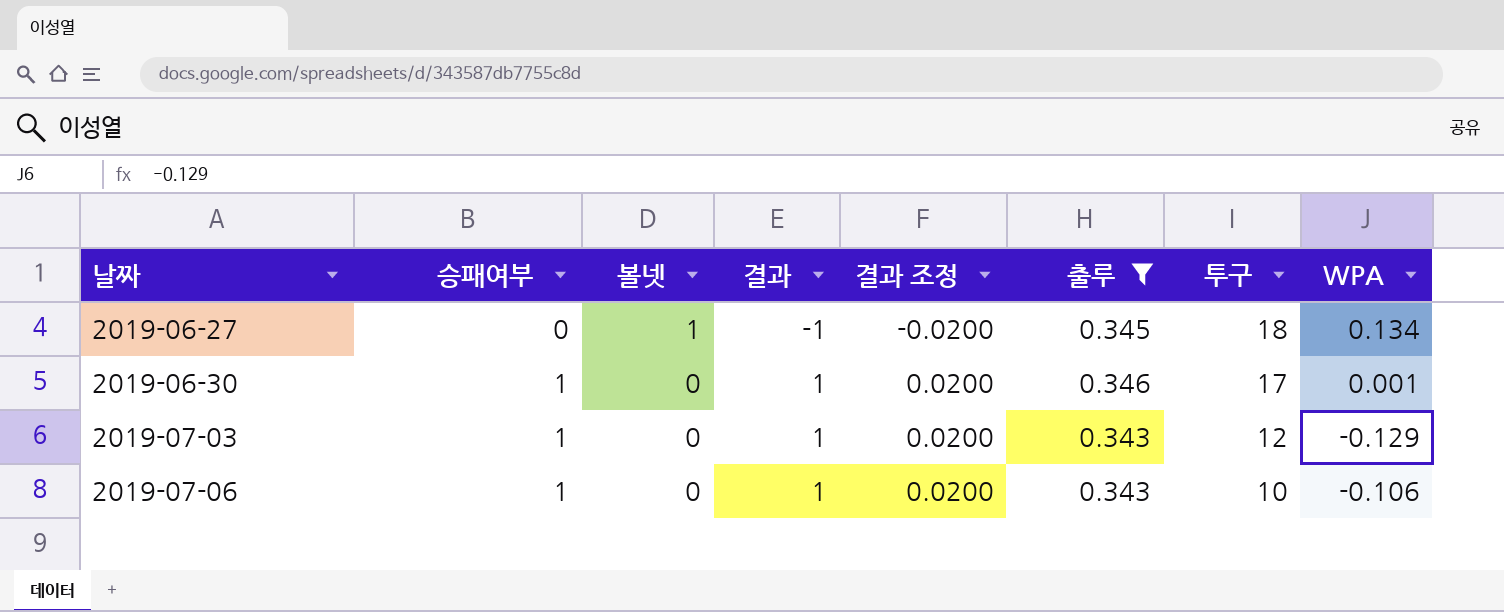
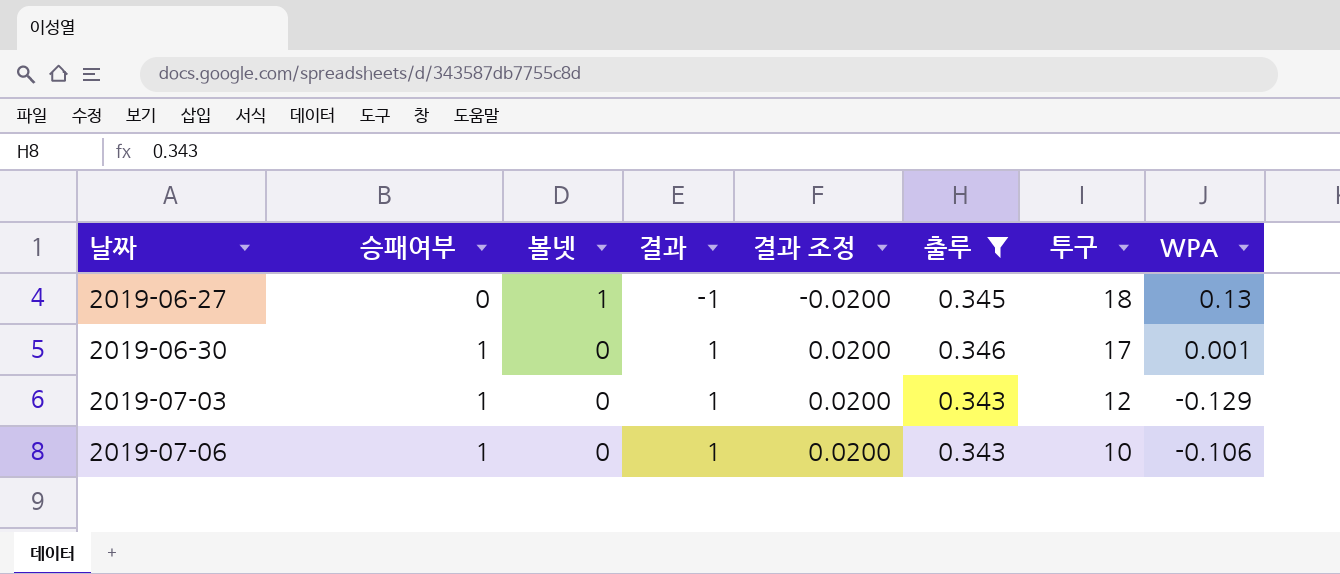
2019-06-27 | WPA: 0.134 -> 0.13

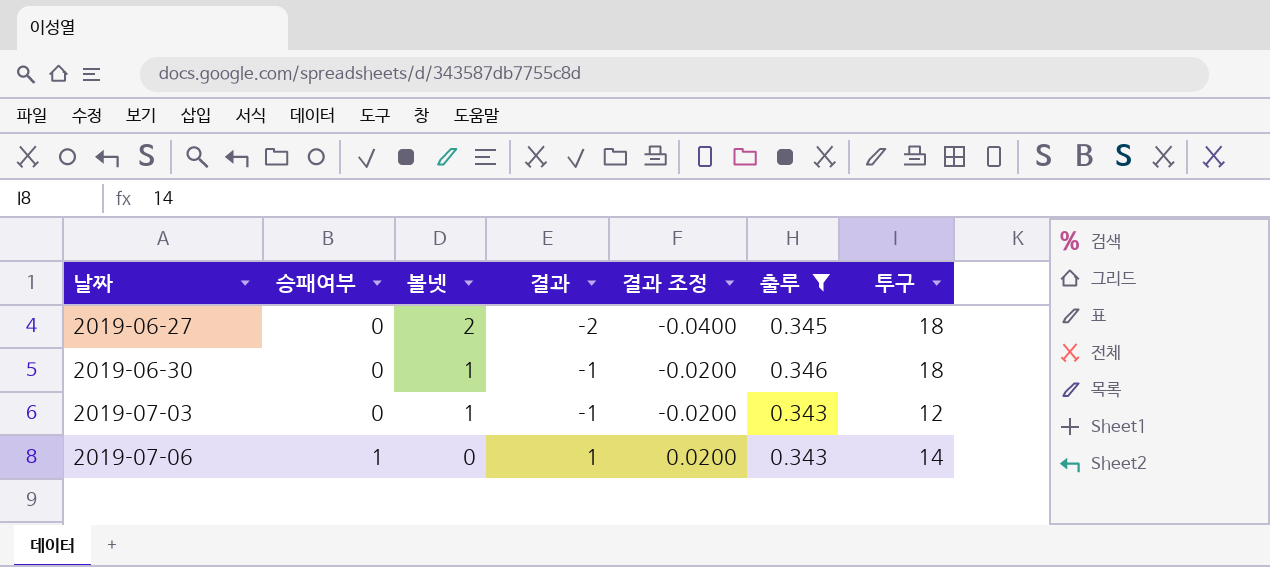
column WPA | position: 8 -> none
2019-06-27 | 볼넷: 1 -> 2
2019-06-27 | 결과: -1 -> -2
2019-06-27 | 결과 조정: -0.0200 -> -0.0400
2019-06-30 | 승패여부: 1 -> 0
2019-06-30 | 볼넷: 0 -> 1
2019-06-30 | 결과: 1 -> -1
2019-06-30 | 결과 조정: 0.0200 -> -0.0200
2019-06-30 | 투구: 17 -> 18
2019-07-03 | 승패여부: 1 -> 0
2019-07-03 | 볼넷: 0 -> 1
2019-07-03 | 결과: 1 -> -1
2019-07-03 | 결과 조정: 0.0200 -> -0.0200
2019-07-06 | 투구: 10 -> 14

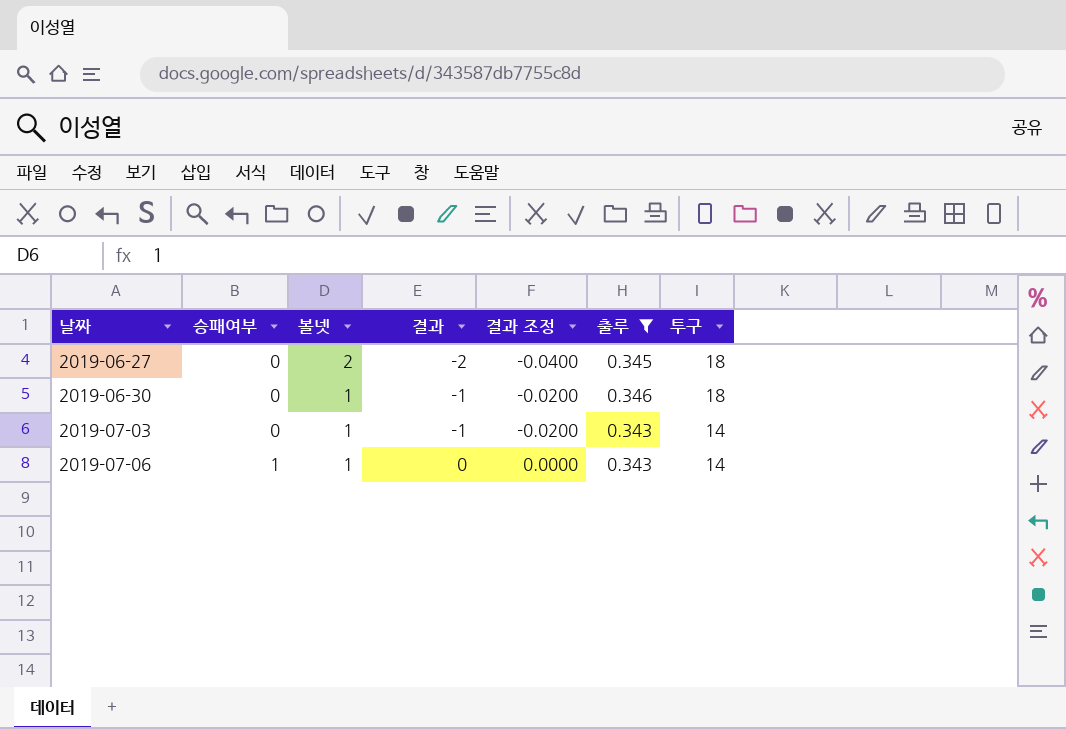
2019-07-03 | 투구: 12 -> 14
2019-07-06 | 볼넷: 0 -> 1
2019-07-06 | 결과: 1 -> 0
2019-07-06 | 결과 조정: 0.0200 -> 0.0000

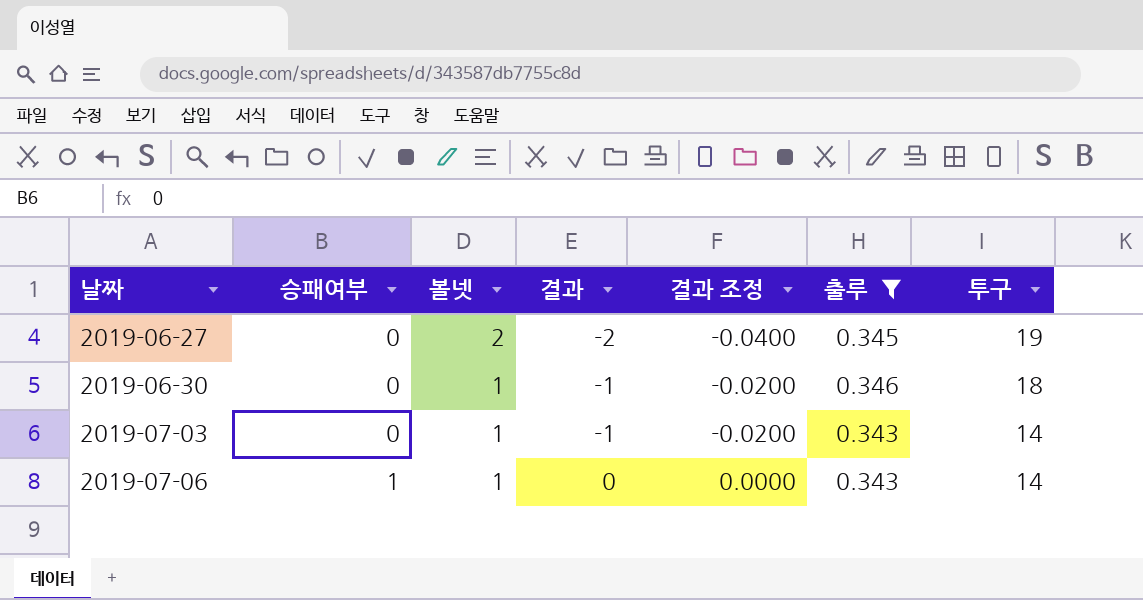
2019-06-27 | 투구: 18 -> 19

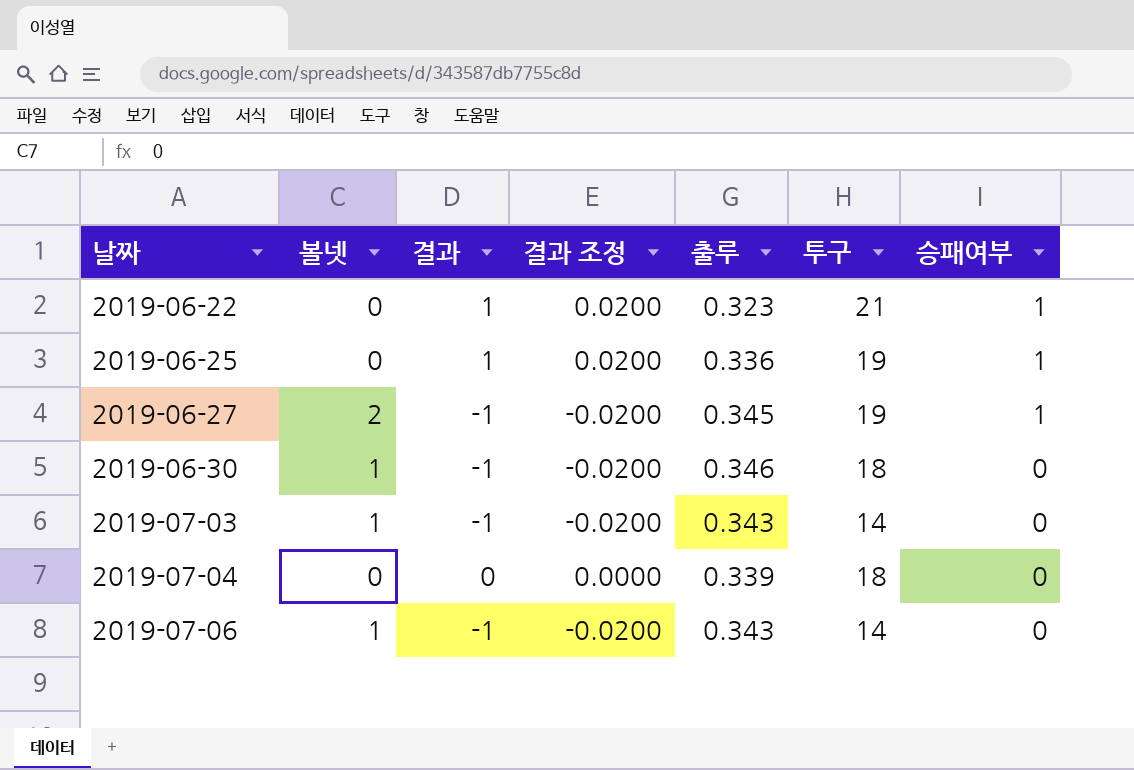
filter: 출루 >= 0.343 -> none
column 승패여부 | position: 2 -> 7
2019-06-27 | 결과: -2 -> -1
2019-06-27 | 결과 조정: -0.0400 -> -0.0200
2019-06-27 | 승패여부: 0 -> 1
2019-07-06 | 결과: 0 -> -1
2019-07-06 | 결과 조정: 0.0000 -> -0.0200
2019-07-06 | 승패여부: 1 -> 0

